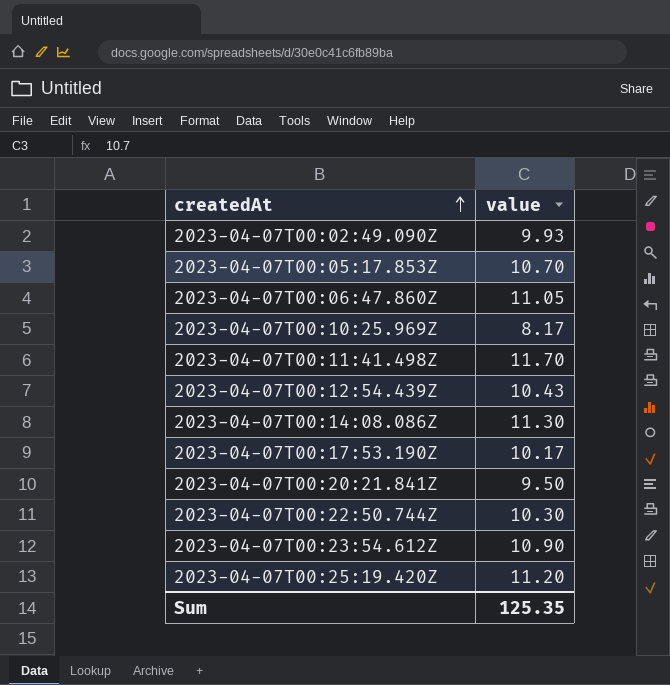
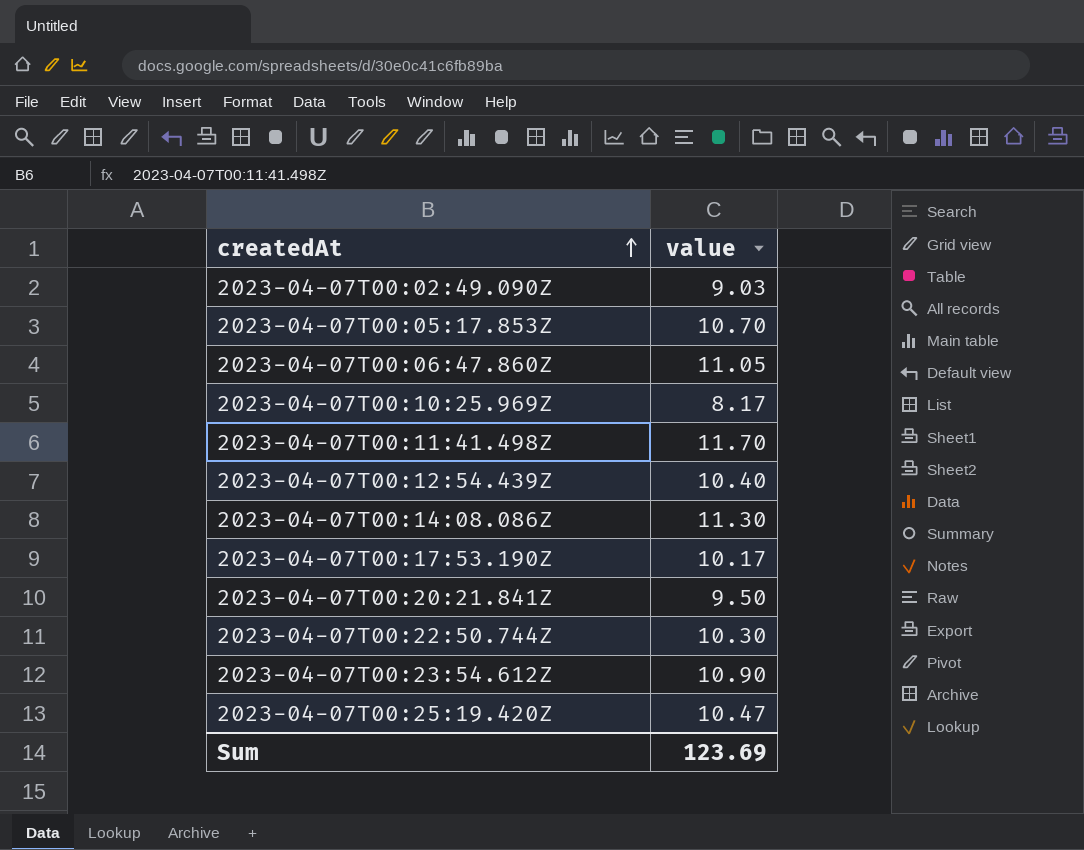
2023-04-07T00:02:49.090Z | value: 9.93 -> 9.03
2023-04-07T00:12:54.439Z | value: 10.43 -> 10.40
2023-04-07T00:25:19.420Z | value: 11.20 -> 10.47
Sum | value: 125.35 -> 123.69

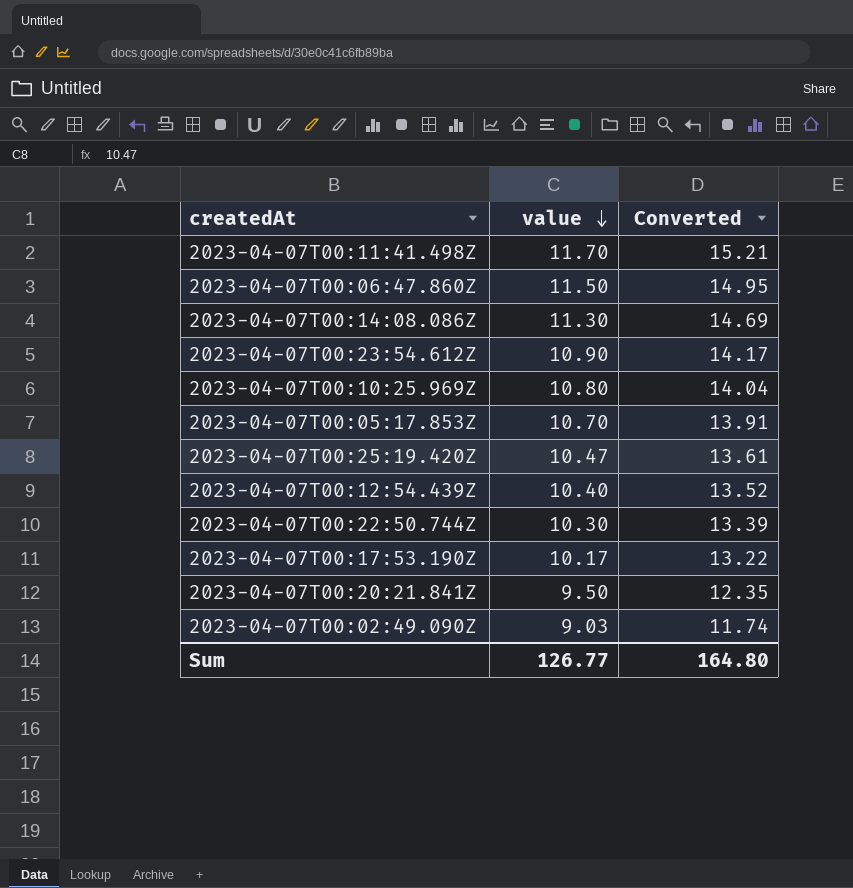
row order: createdAt ascending -> value descending
column Converted | formula: none -> [value] * 1.3
2023-04-07T00:06:47.860Z | value: 11.05 -> 11.50
2023-04-07T00:10:25.969Z | value: 8.17 -> 10.80
Sum | value: 123.69 -> 126.77

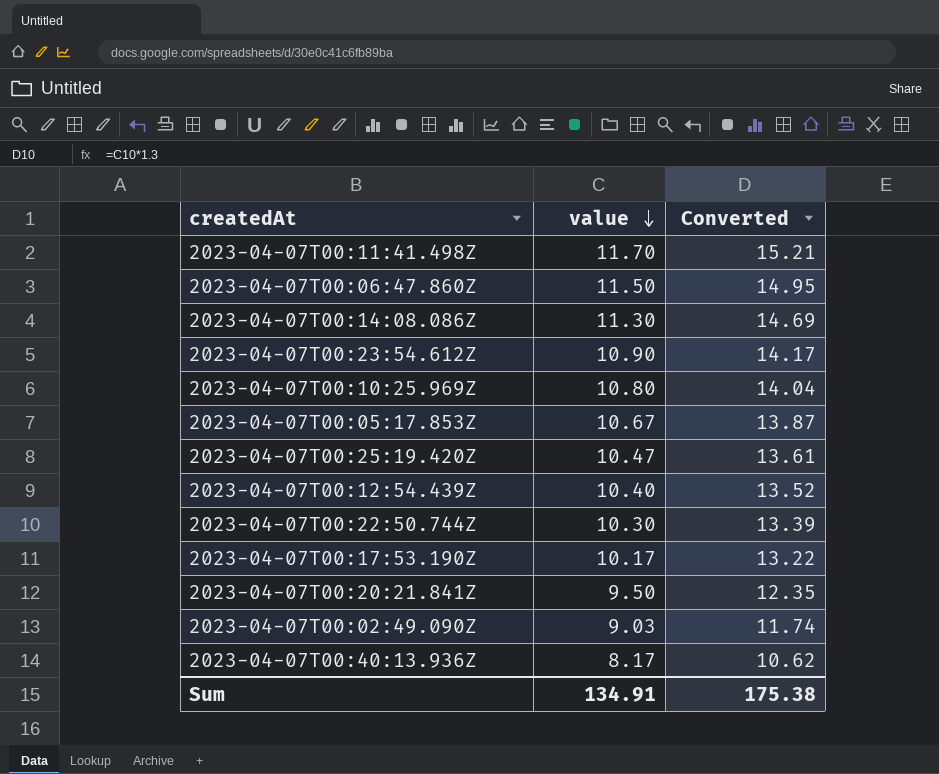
2023-04-07T00:05:17.853Z | value: 10.70 -> 10.67
2023-04-07T00:05:17.853Z | Converted: 13.91 -> 13.87
row 2023-04-07T00:40:13.936Z: none -> 8.17 | 10.62
Sum | value: 126.77 -> 134.91
Sum | Converted: 164.80 -> 175.38

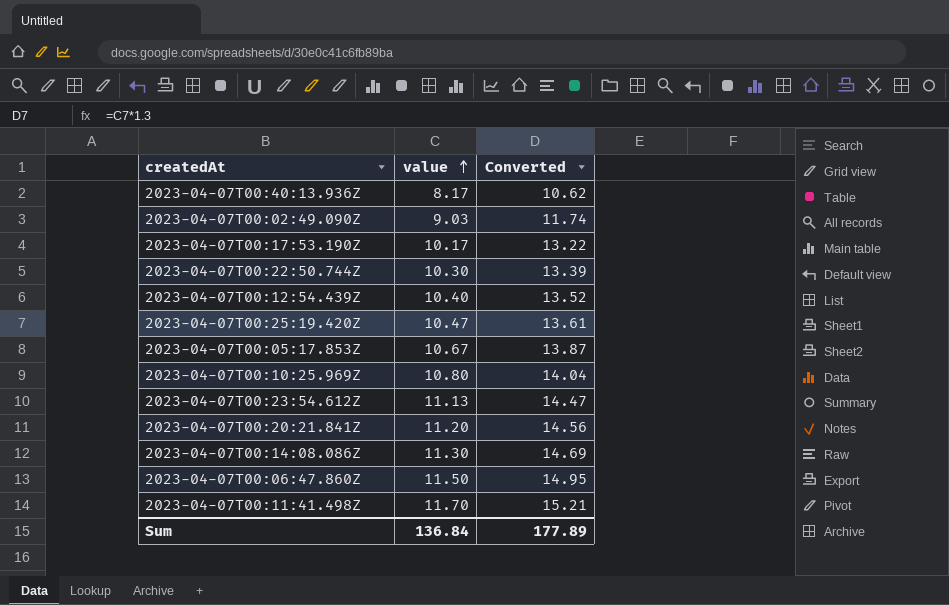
row order: value descending -> value ascending
2023-04-07T00:23:54.612Z | value: 10.90 -> 11.13
2023-04-07T00:23:54.612Z | Converted: 14.17 -> 14.47
2023-04-07T00:20:21.841Z | value: 9.50 -> 11.20
2023-04-07T00:20:21.841Z | Converted: 12.35 -> 14.56
Sum | value: 134.91 -> 136.84
Sum | Converted: 175.38 -> 177.89

